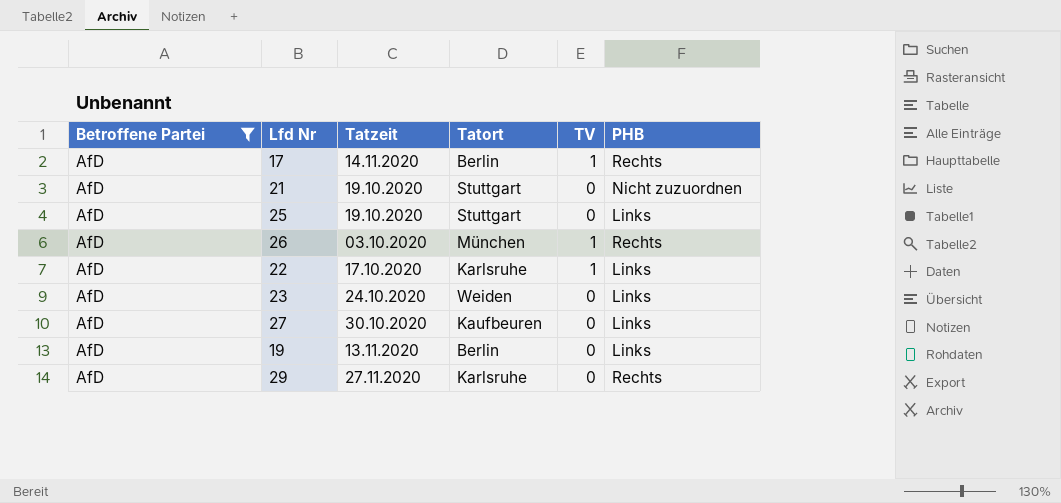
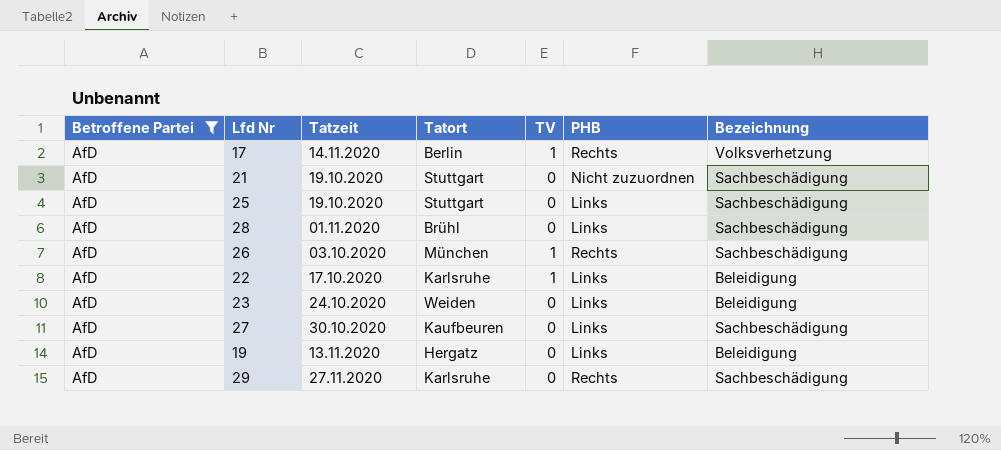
column Bezeichnung | position: none -> 7
row 28: none -> AfD | 01.11.2020 | Brühl | 0 | Links | Sachbeschädigung
19 | Tatort: Berlin -> Hergatz

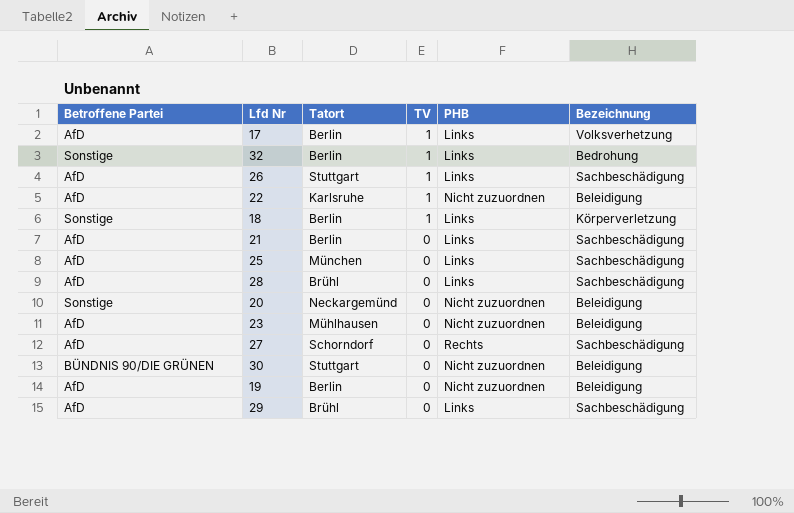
filter: Betroffene Partei = AfD -> none
row order: none -> TV descending
column Tatzeit | position: 3 -> none
17 | PHB: Rechts -> Links
26 | Tatort: München -> Stuttgart
26 | PHB: Rechts -> Links
22 | PHB: Links -> Nicht zuzuordnen
21 | Tatort: Stuttgart -> Berlin
21 | PHB: Nicht zuzuordnen -> Links
25 | Tatort: Stuttgart -> München
23 | Tatort: Weiden -> Mühlhausen
23 | PHB: Links -> Nicht zuzuordnen
27 | Tatort: Kaufbeuren -> Schorndorf
27 | PHB: Links -> Rechts
19 | Tatort: Hergatz -> Berlin
19 | PHB: Links -> Nicht zuzuordnen
29 | Tatort: Karlsruhe -> Brühl
29 | PHB: Rechts -> Links

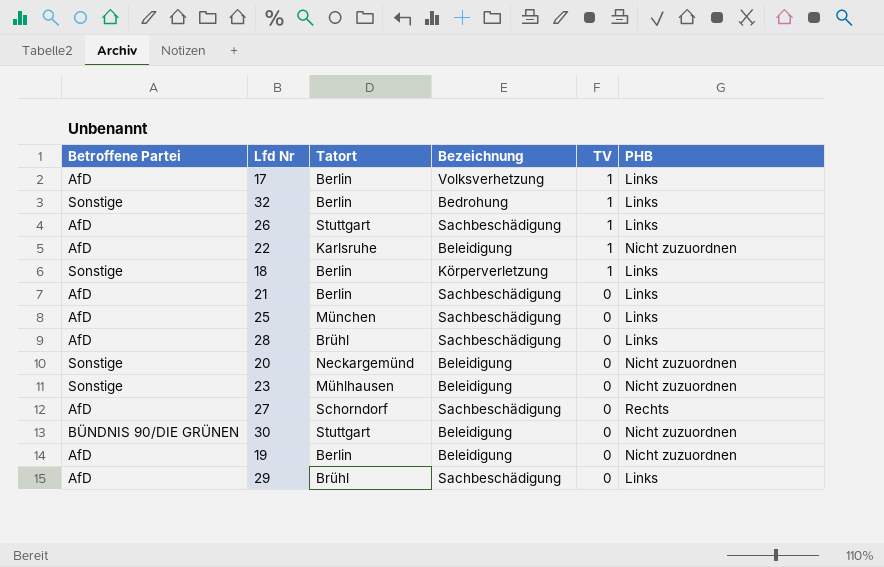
column Bezeichnung | position: 6 -> 4
23 | Betroffene Partei: AfD -> Sonstige

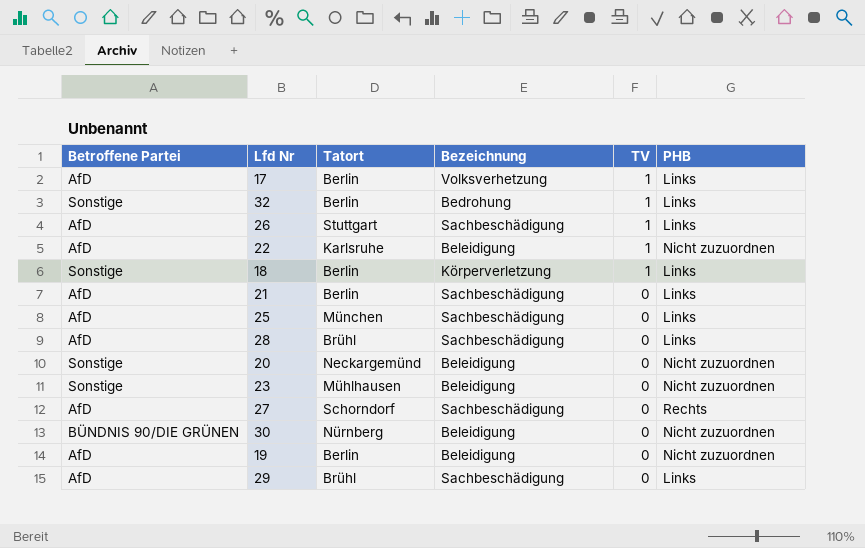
30 | Tatort: Stuttgart -> Nürnberg

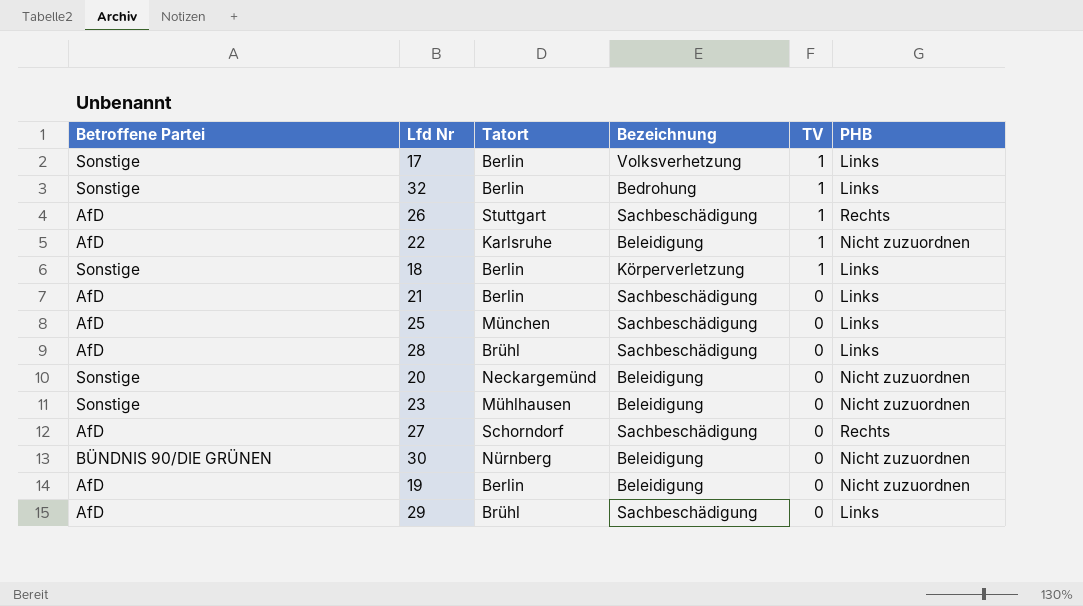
17 | Betroffene Partei: AfD -> Sonstige
26 | PHB: Links -> Rechts

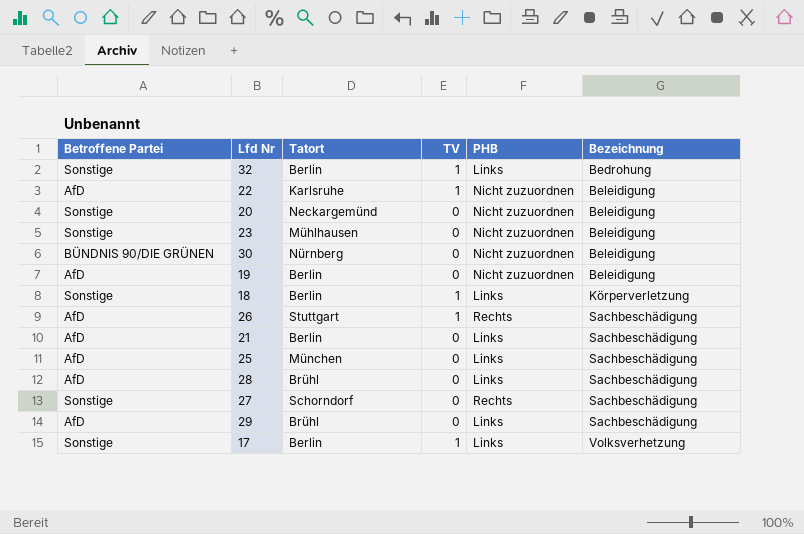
row order: TV descending -> Bezeichnung ascending
column Bezeichnung | position: 4 -> 6
27 | Betroffene Partei: AfD -> Sonstige

